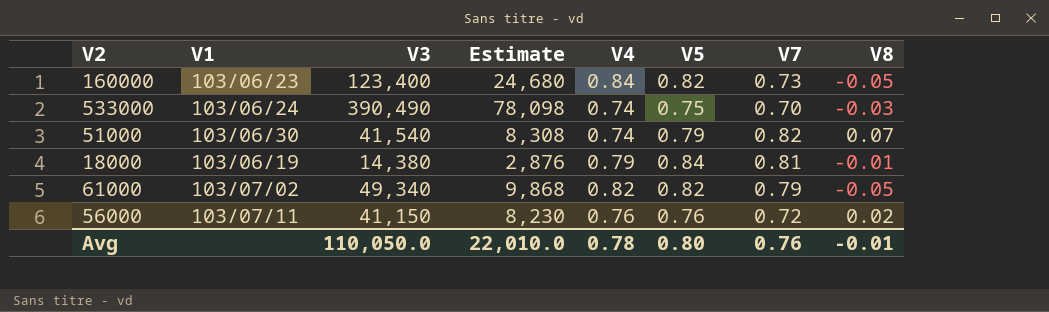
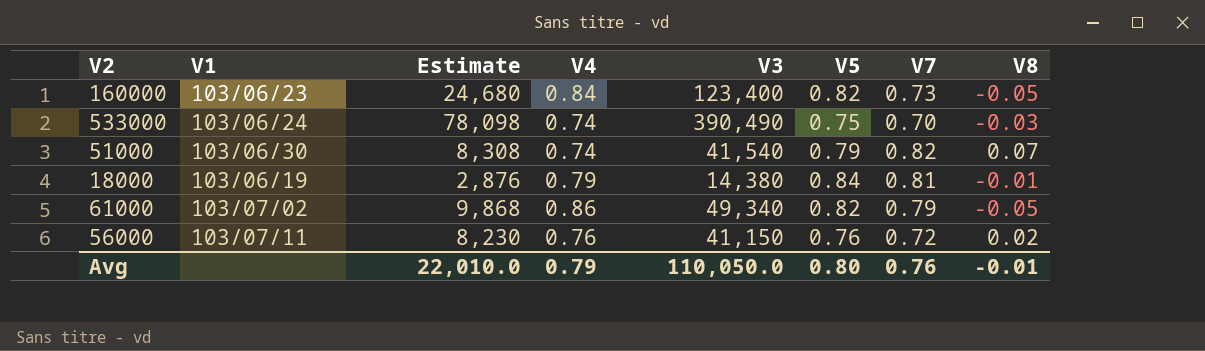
column V3 | position: 3 -> 5
61000 | V4: 0.82 -> 0.86
Avg | V4: 0.78 -> 0.79

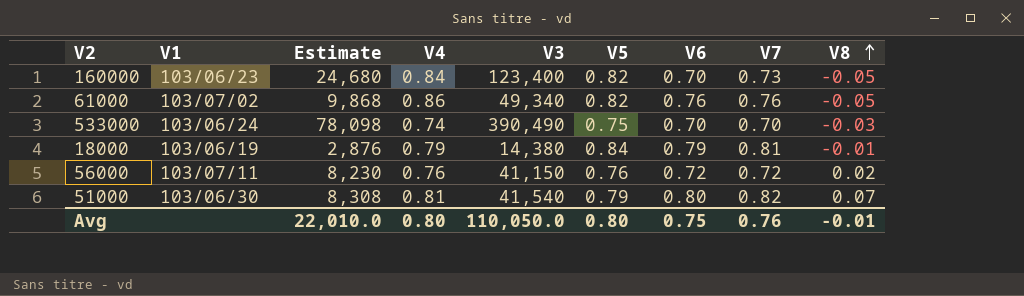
row order: none -> V8 ascending
column V6 | position: none -> 7
61000 | V7: 0.79 -> 0.76
51000 | V4: 0.74 -> 0.81
Avg | V4: 0.79 -> 0.80

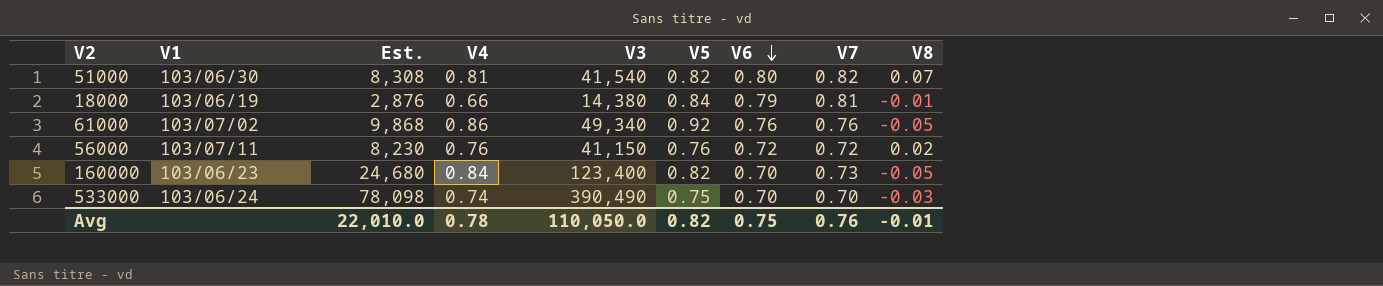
row order: V8 ascending -> V6 descending
column name: Estimate -> Est.
51000 | V5: 0.79 -> 0.82
18000 | V4: 0.79 -> 0.66
61000 | V5: 0.82 -> 0.92
Avg | V4: 0.80 -> 0.78
Avg | V5: 0.80 -> 0.82

